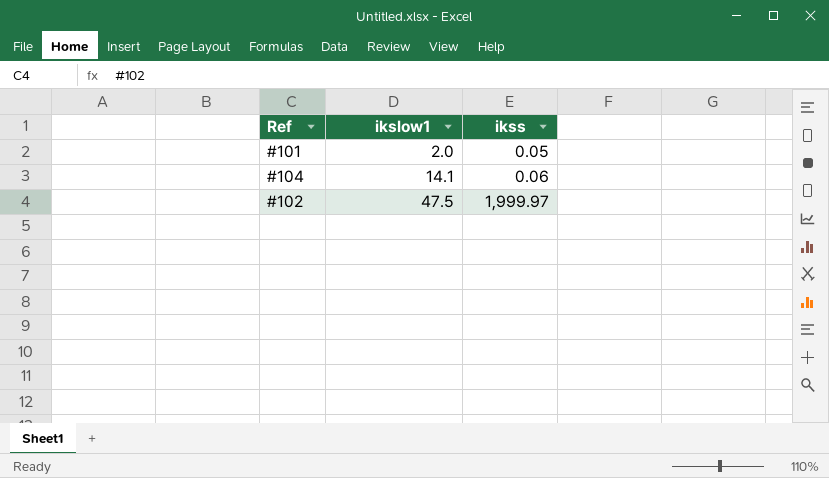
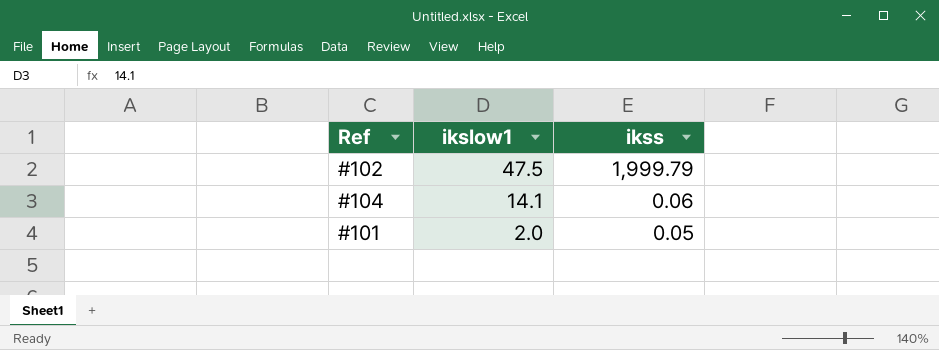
row order: ikslow1 ascending -> ikslow1 descending
#102 | ikss: 1,999.97 -> 1,999.79

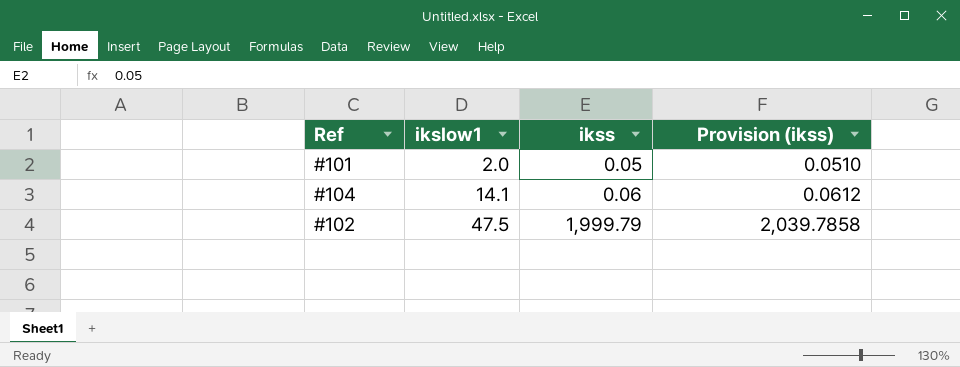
row order: ikslow1 descending -> ikslow1 ascending
column Provision (ikss) | formula: none -> [ikss] * 1.02

